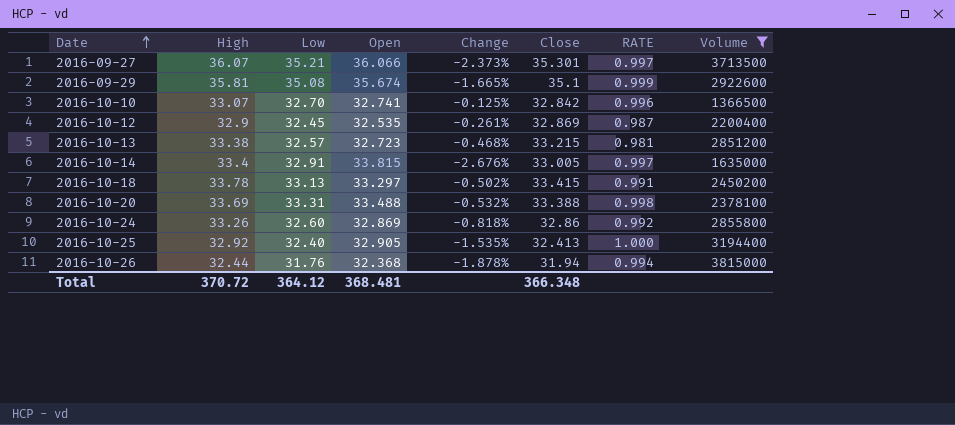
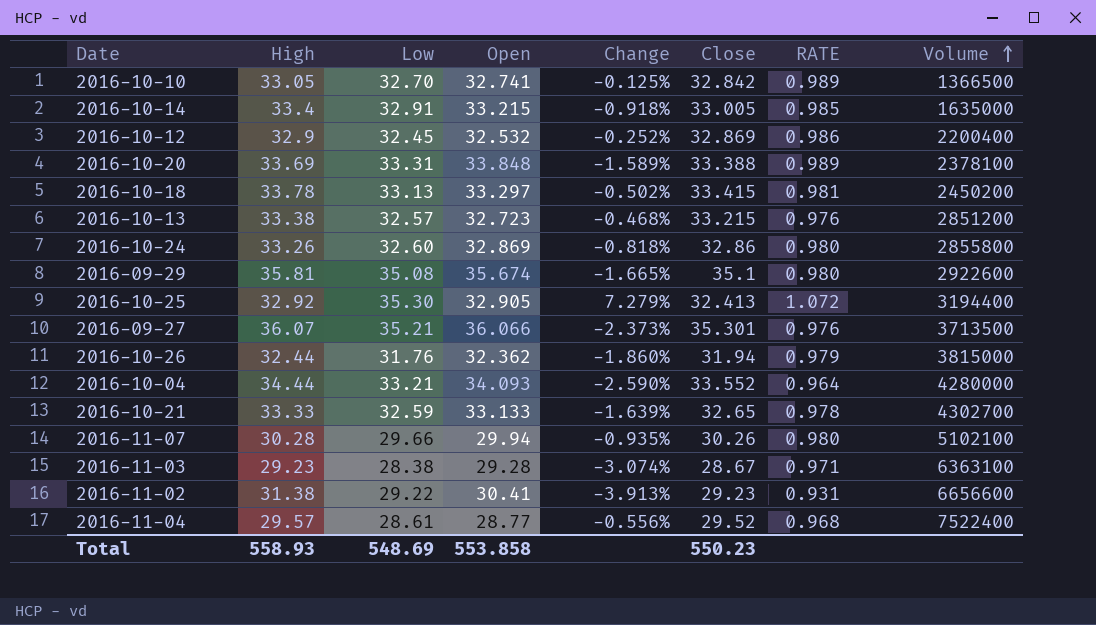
filter: Volume <= 3815000 -> none
row order: Date ascending -> Volume ascending
column RATE | formula: [Low] / [Close] -> [Low] / [High]
2016-10-10 | High: 33.07 -> 33.05
2016-10-14 | Open: 33.815 -> 33.215
2016-10-14 | Change: -2.676% -> -0.918%
2016-10-12 | Open: 32.535 -> 32.532
2016-10-12 | Change: -0.261% -> -0.252%
2016-10-20 | Open: 33.488 -> 33.848
2016-10-20 | Change: -0.532% -> -1.589%
2016-10-25 | Low: 32.40 -> 35.30
2016-10-25 | Change: -1.535% -> 7.279%
2016-10-26 | Open: 32.368 -> 32.362
2016-10-26 | Change: -1.878% -> -1.860%
Total | High: 370.72 -> 558.93
Total | Low: 364.12 -> 548.69
Total | Open: 368.481 -> 553.858
Total | Close: 366.348 -> 550.23

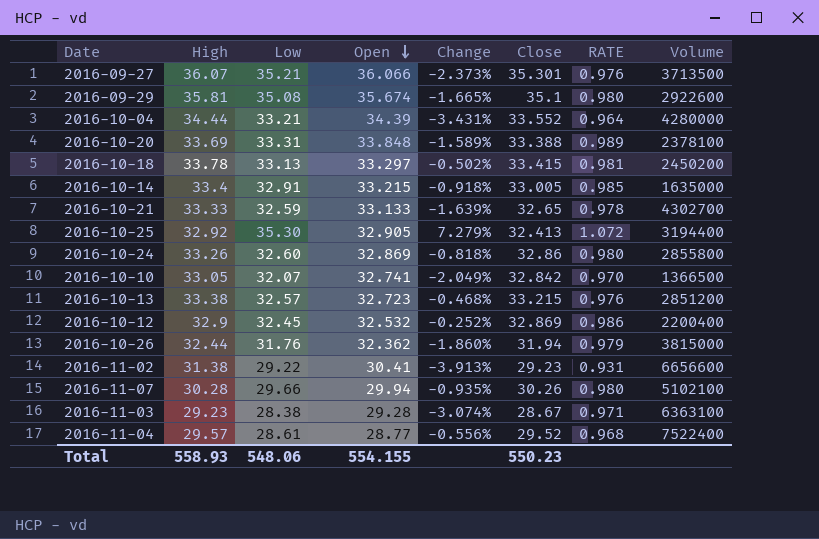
row order: Volume ascending -> Open descending
2016-10-04 | Open: 34.093 -> 34.39
2016-10-04 | Change: -2.590% -> -3.431%
2016-10-10 | Low: 32.70 -> 32.07
2016-10-10 | Change: -0.125% -> -2.049%
2016-10-10 | RATE: 0.989 -> 0.970
Total | Low: 548.69 -> 548.06
Total | Open: 553.858 -> 554.155

